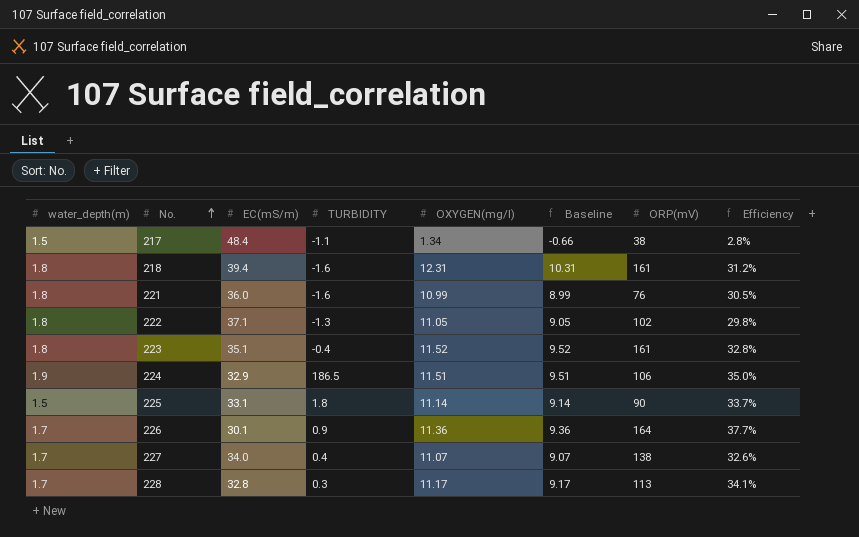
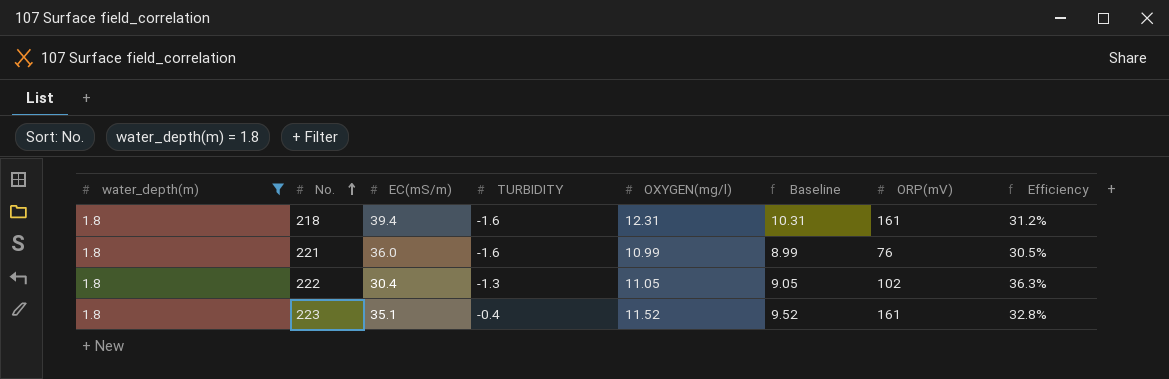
filter: none -> water_depth(m) = 1.8
222 | EC(mS/m): 37.1 -> 30.4
222 | Efficiency: 29.8% -> 36.3%

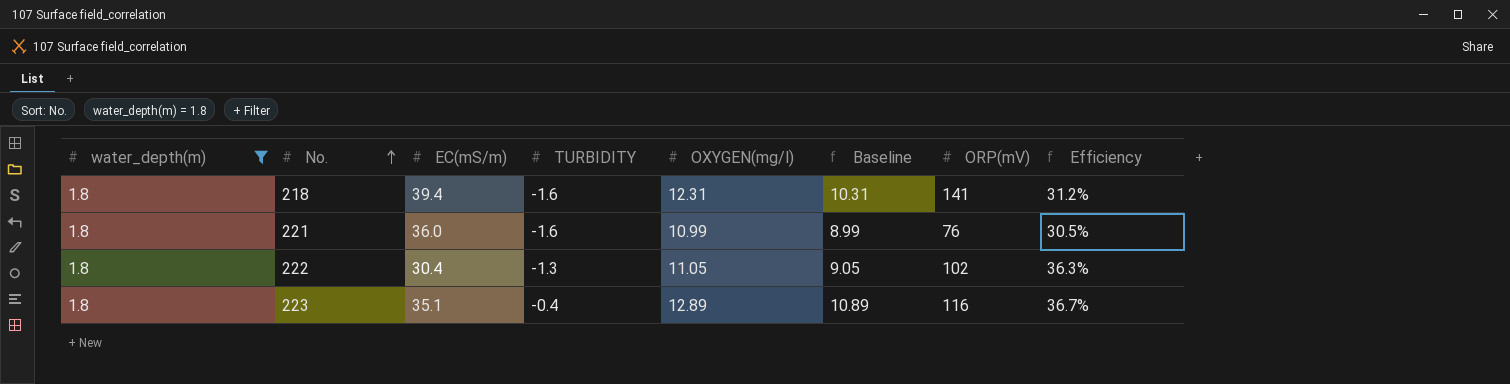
218 | ORP(mV): 161 -> 141
223 | OXYGEN(mg/l): 11.52 -> 12.89
223 | Baseline: 9.52 -> 10.89
223 | ORP(mV): 161 -> 116
223 | Efficiency: 32.8% -> 36.7%

